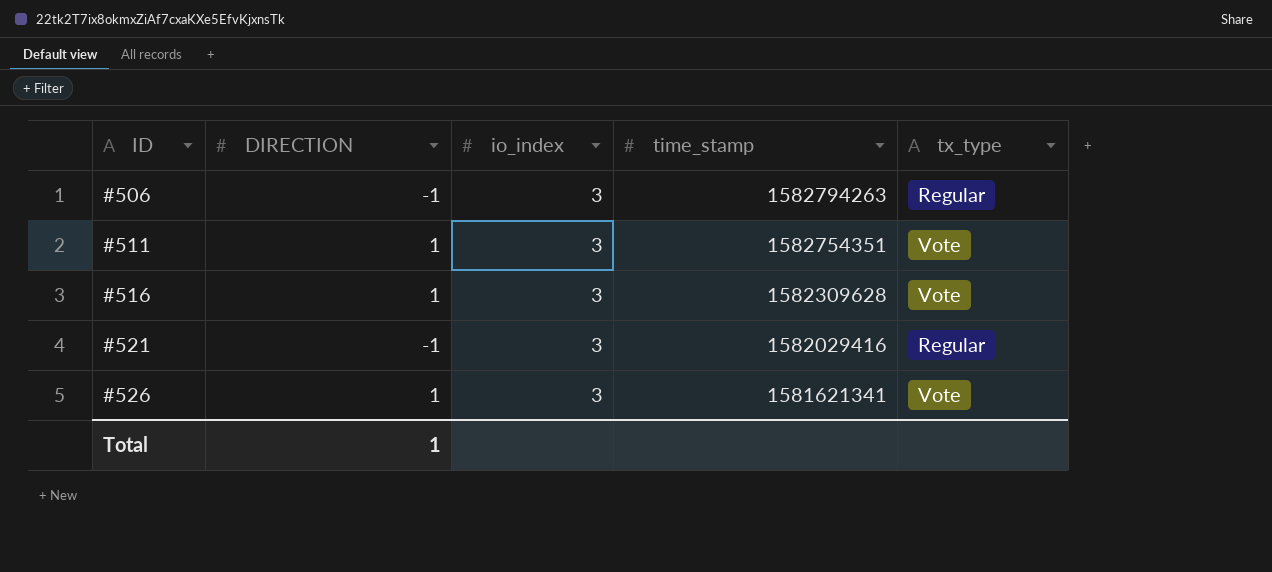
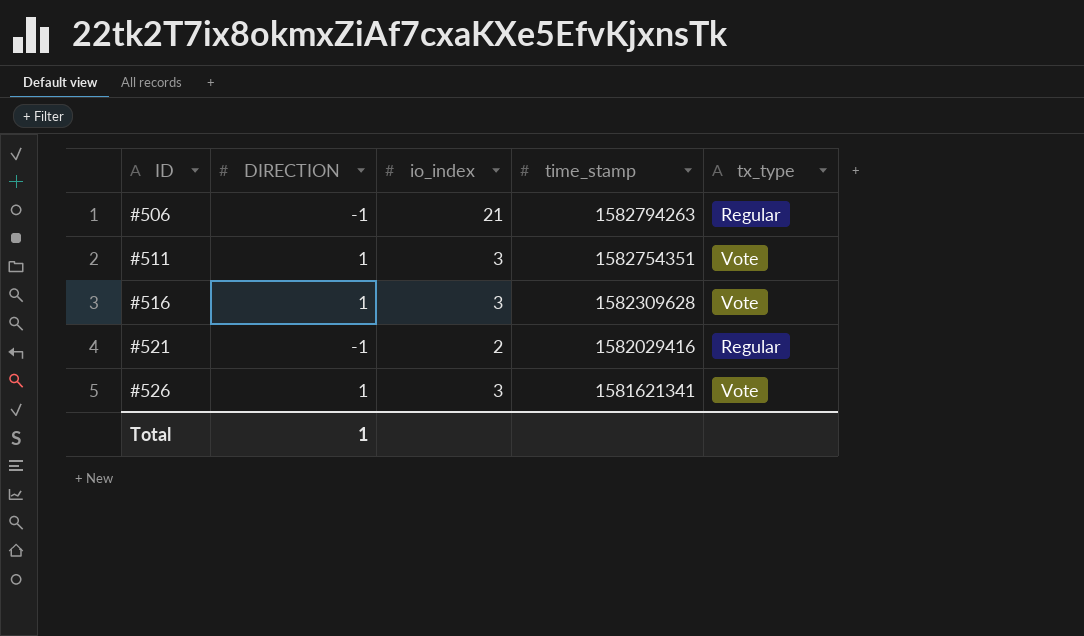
#506 | io_index: 3 -> 21
#521 | io_index: 3 -> 2

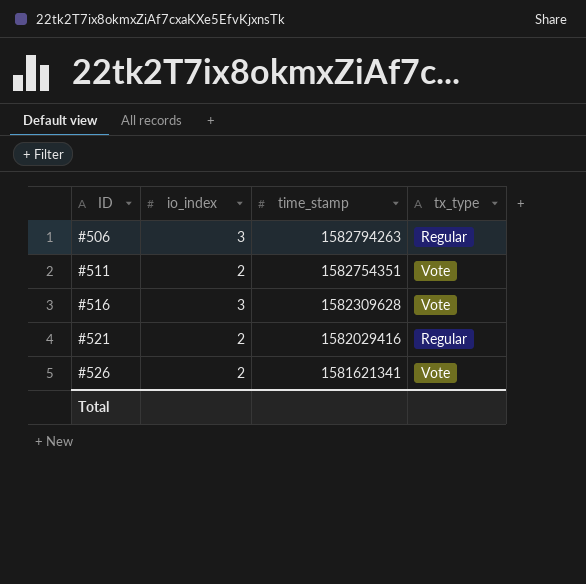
column DIRECTION | position: 2 -> none
#506 | io_index: 21 -> 3
#511 | io_index: 3 -> 2
#526 | io_index: 3 -> 2

